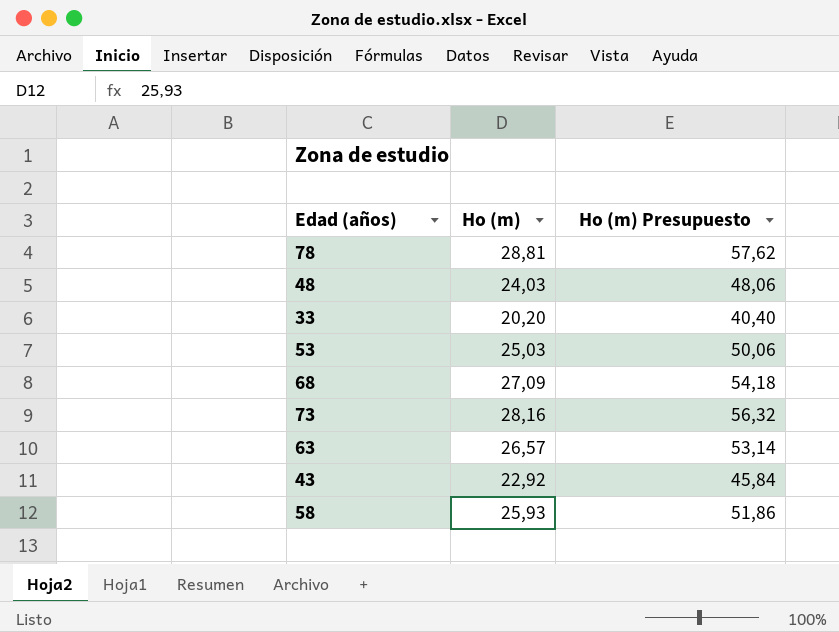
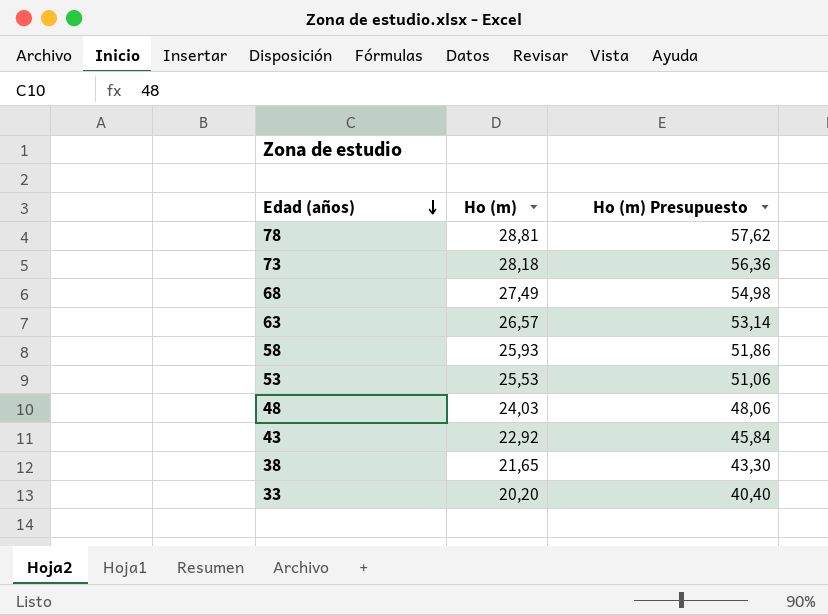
row order: none -> Edad (años) descending
73 | Ho (m): 28,16 -> 28,18
73 | Ho (m) Presupuesto: 56,32 -> 56,36
68 | Ho (m): 27,09 -> 27,49
68 | Ho (m) Presupuesto: 54,18 -> 54,98
53 | Ho (m): 25,03 -> 25,53
53 | Ho (m) Presupuesto: 50,06 -> 51,06
row 38: none -> 21,65 | 43,30

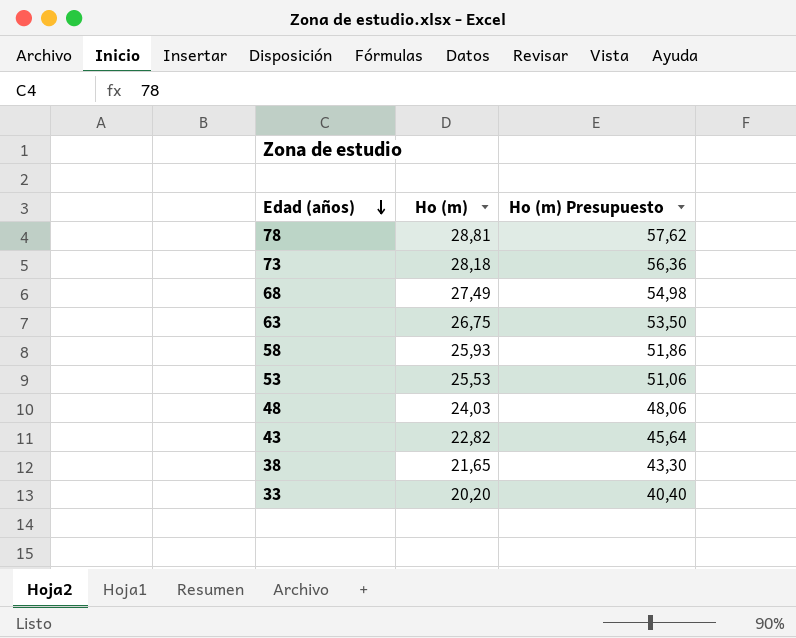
63 | Ho (m): 26,57 -> 26,75
63 | Ho (m) Presupuesto: 53,14 -> 53,50
43 | Ho (m): 22,92 -> 22,82
43 | Ho (m) Presupuesto: 45,84 -> 45,64

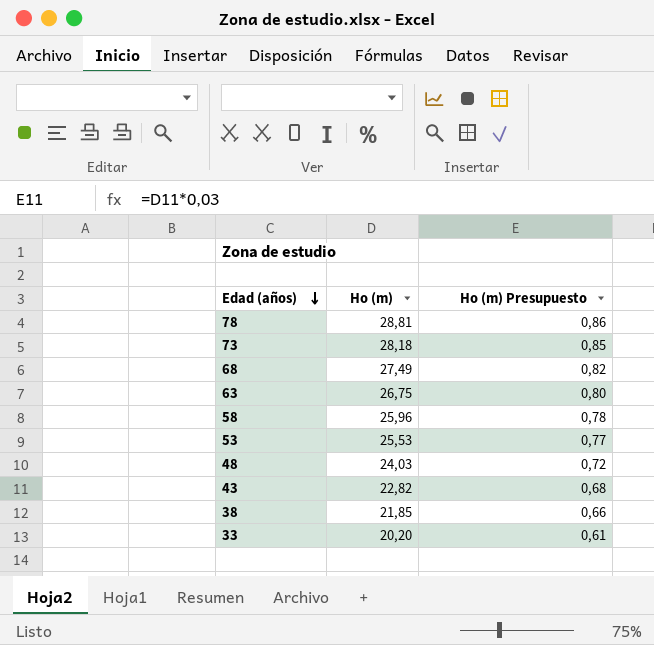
column Ho (m) Presupuesto | formula: [Ho (m)] * 2 -> [Ho (m)] * 0,03
58 | Ho (m): 25,93 -> 25,96
38 | Ho (m): 21,65 -> 21,85

